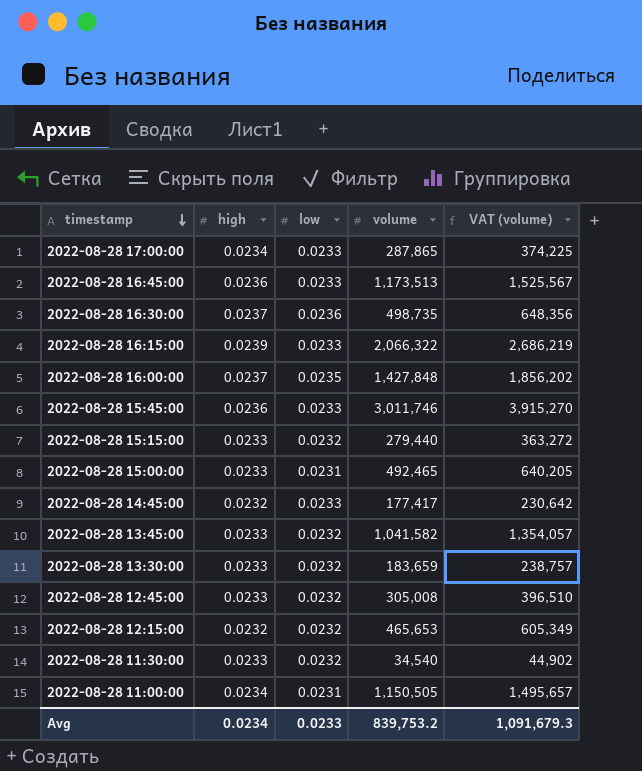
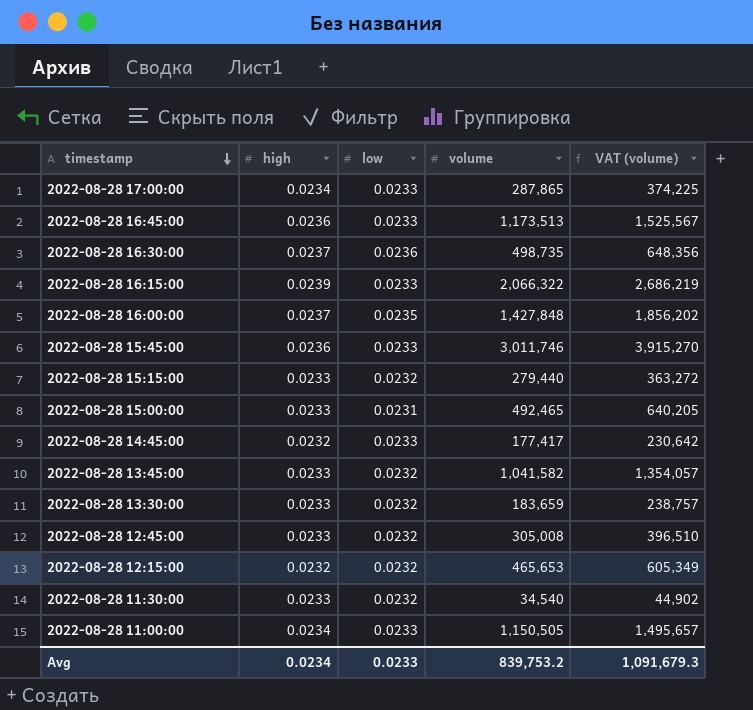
2022-08-28 11:00:00 | low: 0.0231 -> 0.0233

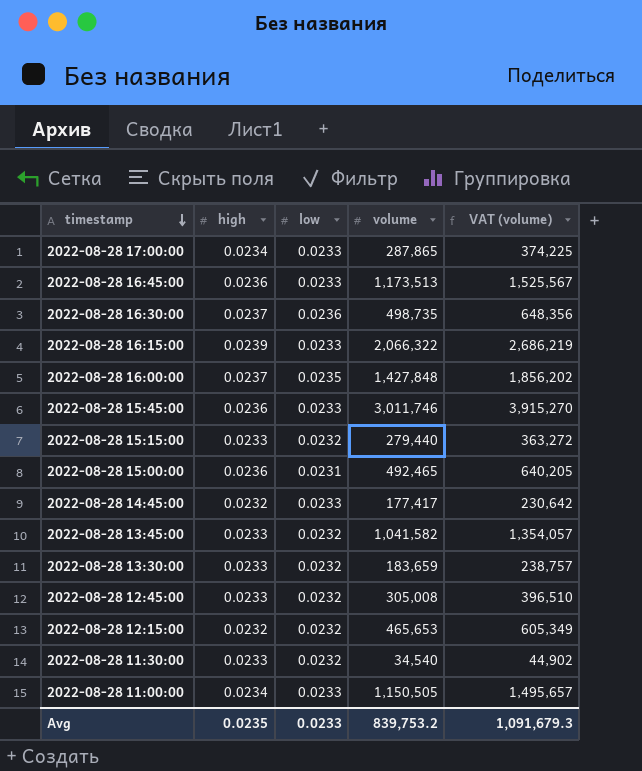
2022-08-28 15:00:00 | high: 0.0233 -> 0.0236
Avg | high: 0.0234 -> 0.0235

